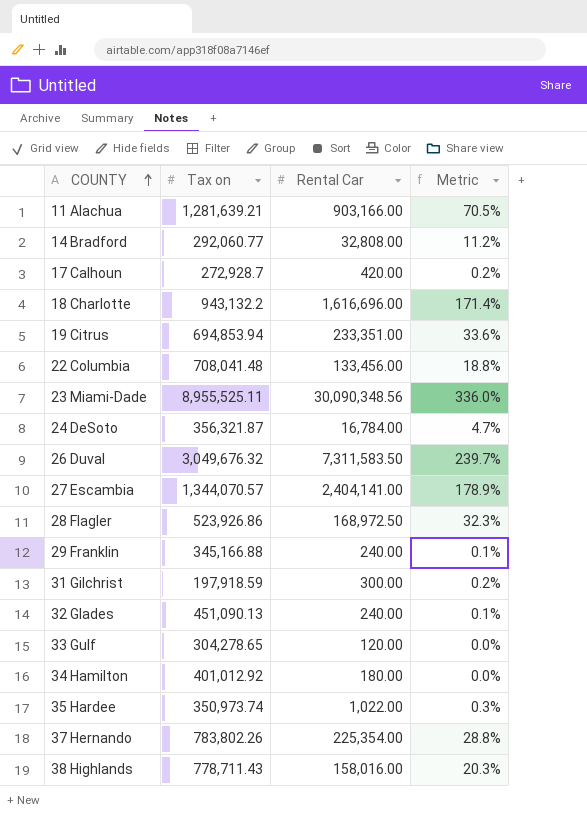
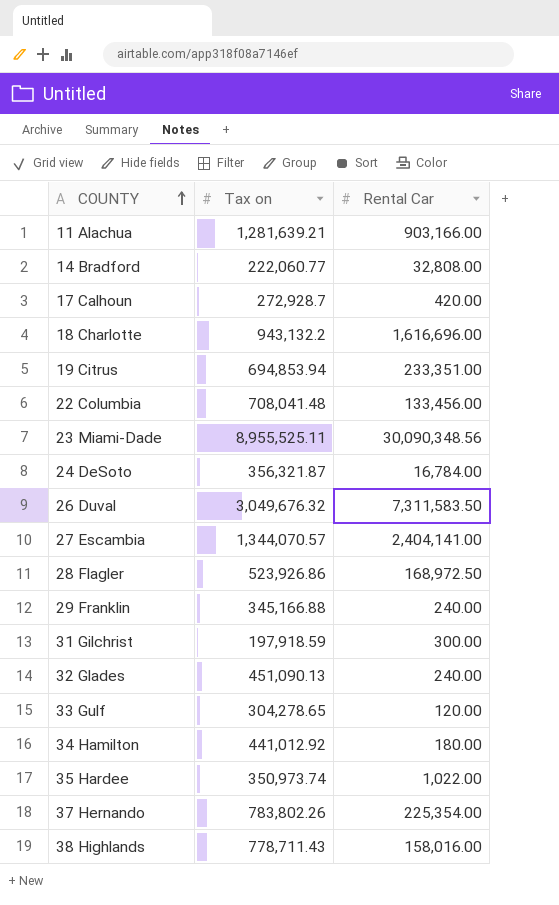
column Metric | formula: [Rental Car] / [Tax on] -> none
14 Bradford | Tax on: 292,060.77 -> 222,060.77
34 Hamilton | Tax on: 401,012.92 -> 441,012.92

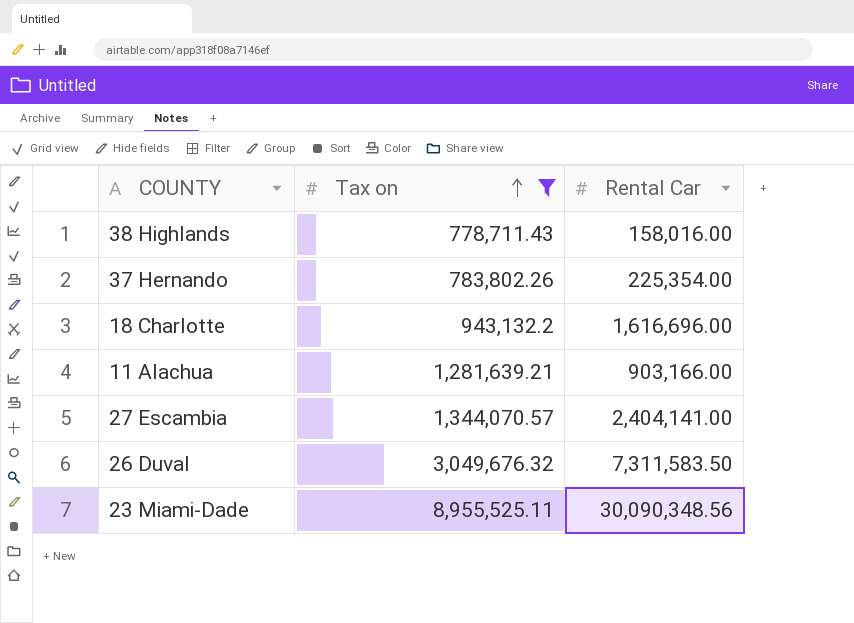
filter: none -> Tax on >= 778,711.43
row order: COUNTY ascending -> Tax on ascending

